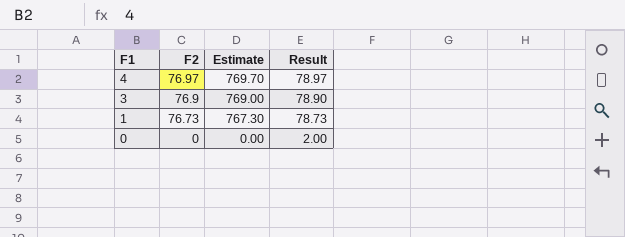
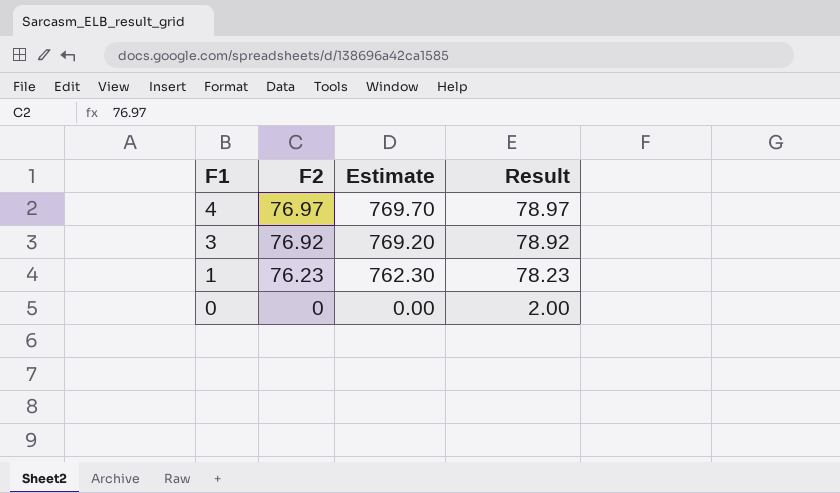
3 | F2: 76.9 -> 76.92
3 | Estimate: 769.00 -> 769.20
3 | Result: 78.90 -> 78.92
1 | F2: 76.73 -> 76.23
1 | Estimate: 767.30 -> 762.30
1 | Result: 78.73 -> 78.23

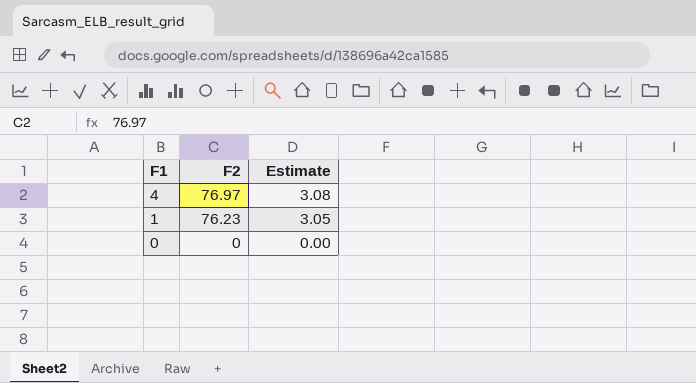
column Result | formula: [F2] + 2 -> none
column Estimate | formula: [F2] * 10 -> [F2] * 0.04
row 3: 76.92 | 769.20 | 78.92 -> none

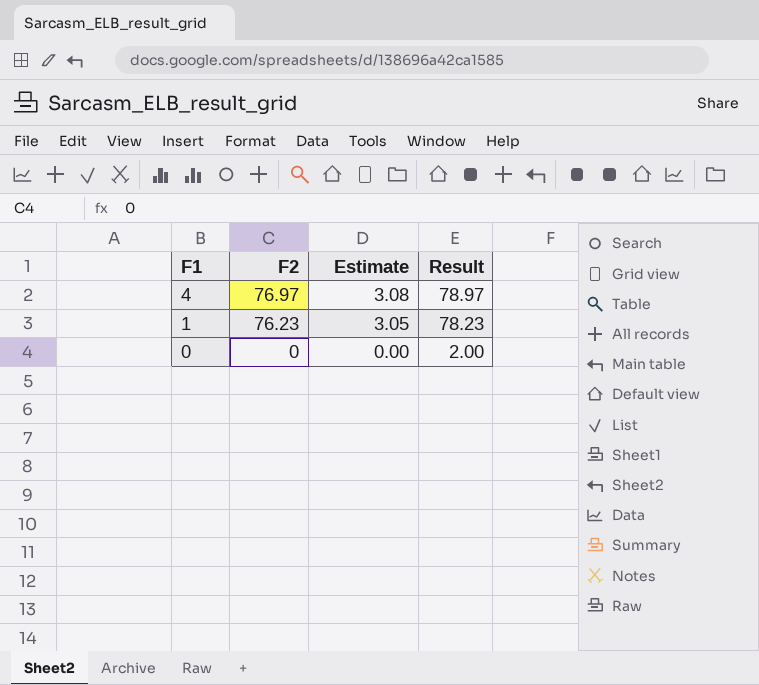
column Result | formula: none -> [F2] + 2

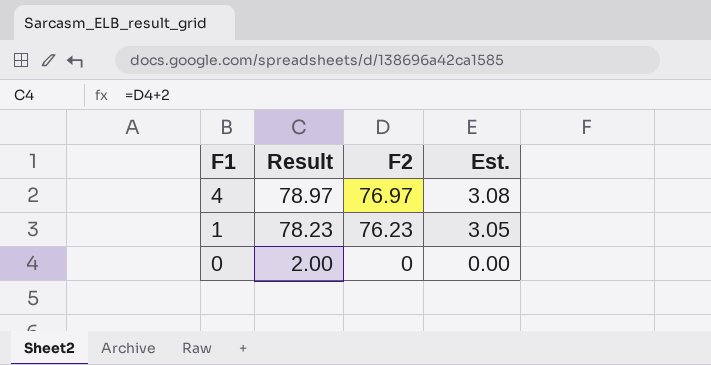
column Result | position: 4 -> 2
column name: Estimate -> Est.

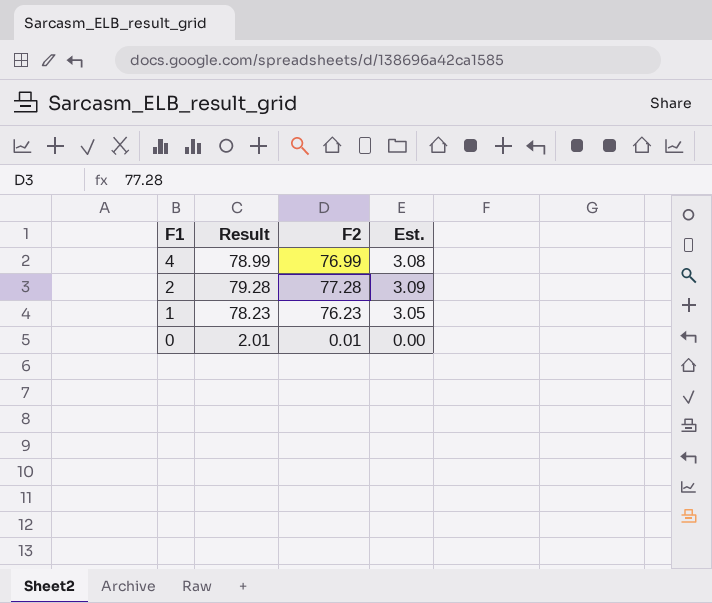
4 | Result: 78.97 -> 78.99
4 | F2: 76.97 -> 76.99
row 2: none -> 79.28 | 77.28 | 3.09
0 | Result: 2.00 -> 2.01
0 | F2: 0 -> 0.01

